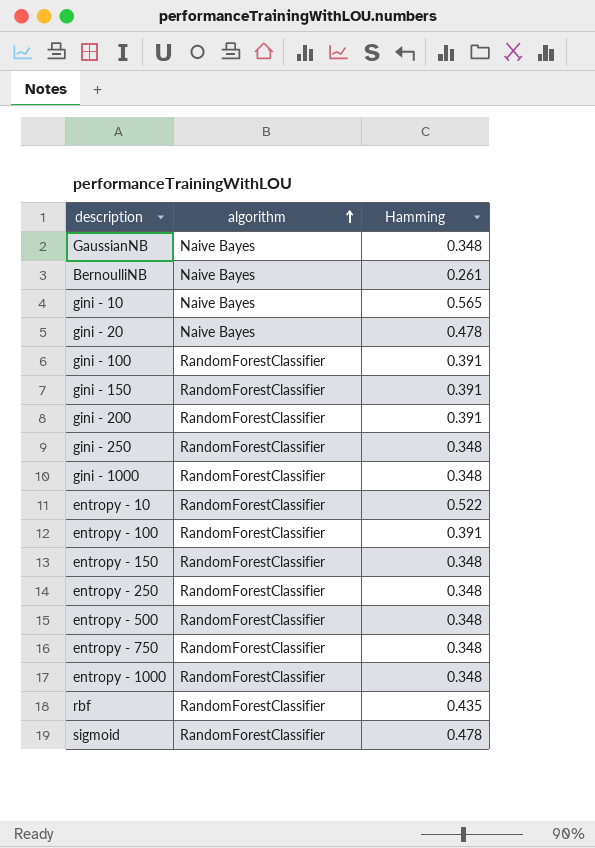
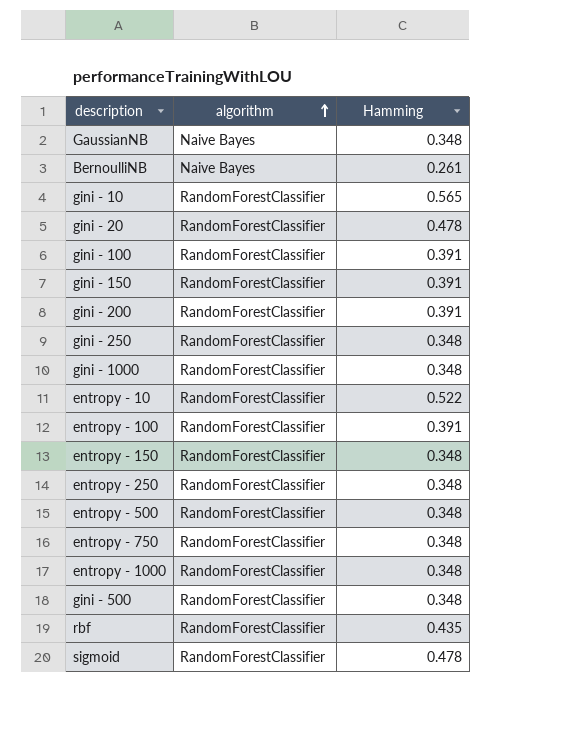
gini - 10 | algorithm: Naive Bayes -> RandomForestClassifier
gini - 20 | algorithm: Naive Bayes -> RandomForestClassifier
row gini - 500: none -> RandomForestClassifier | 0.348

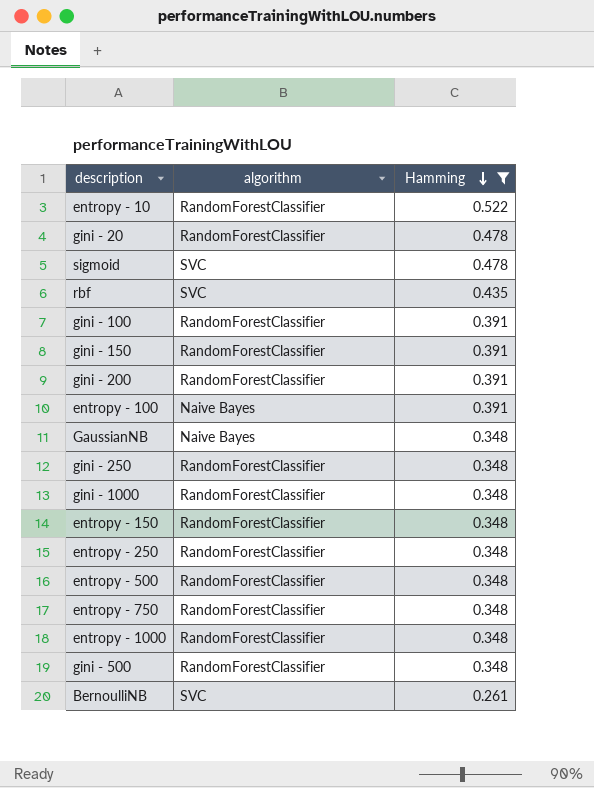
filter: none -> Hamming != 0.565
row order: algorithm ascending -> Hamming descending
sigmoid | algorithm: RandomForestClassifier -> SVC
rbf | algorithm: RandomForestClassifier -> SVC
entropy - 100 | algorithm: RandomForestClassifier -> Naive Bayes
BernoulliNB | algorithm: Naive Bayes -> SVC

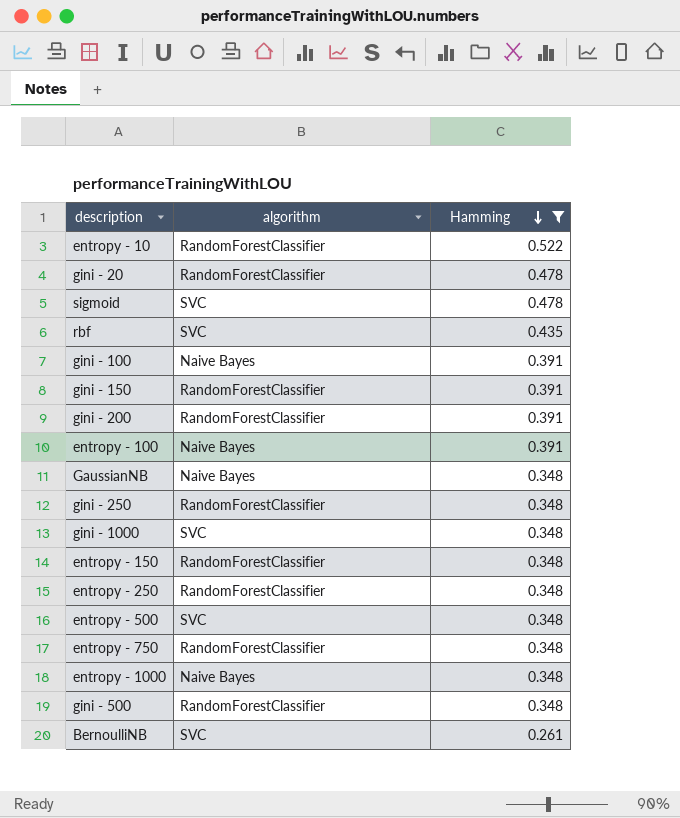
gini - 100 | algorithm: RandomForestClassifier -> Naive Bayes
gini - 1000 | algorithm: RandomForestClassifier -> SVC
entropy - 500 | algorithm: RandomForestClassifier -> SVC
entropy - 1000 | algorithm: RandomForestClassifier -> Naive Bayes

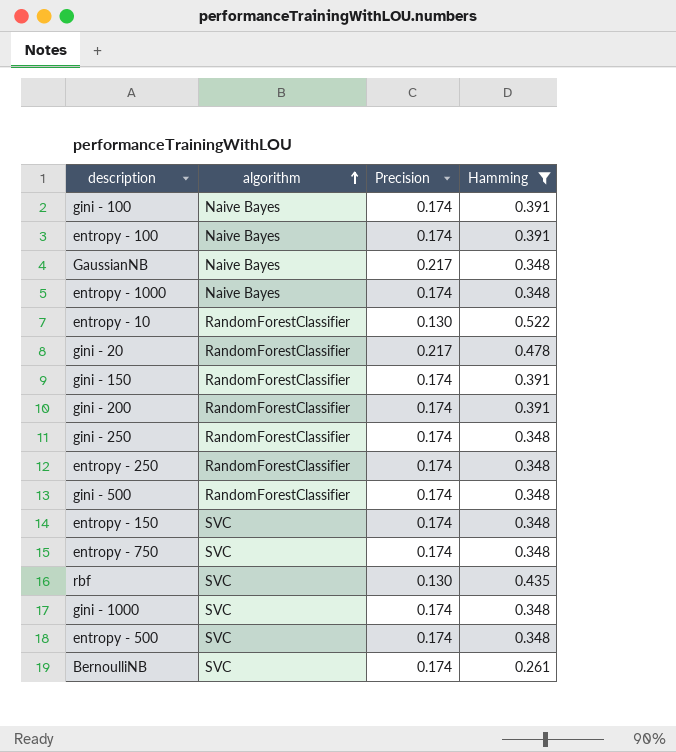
row order: Hamming descending -> algorithm ascending
column Precision | position: none -> 3
row sigmoid: SVC | 0.478 -> none
entropy - 150 | algorithm: RandomForestClassifier -> SVC
entropy - 750 | algorithm: RandomForestClassifier -> SVC

